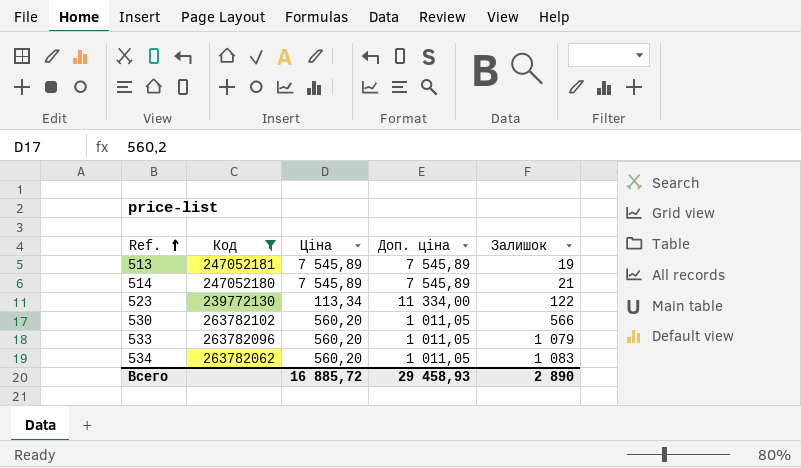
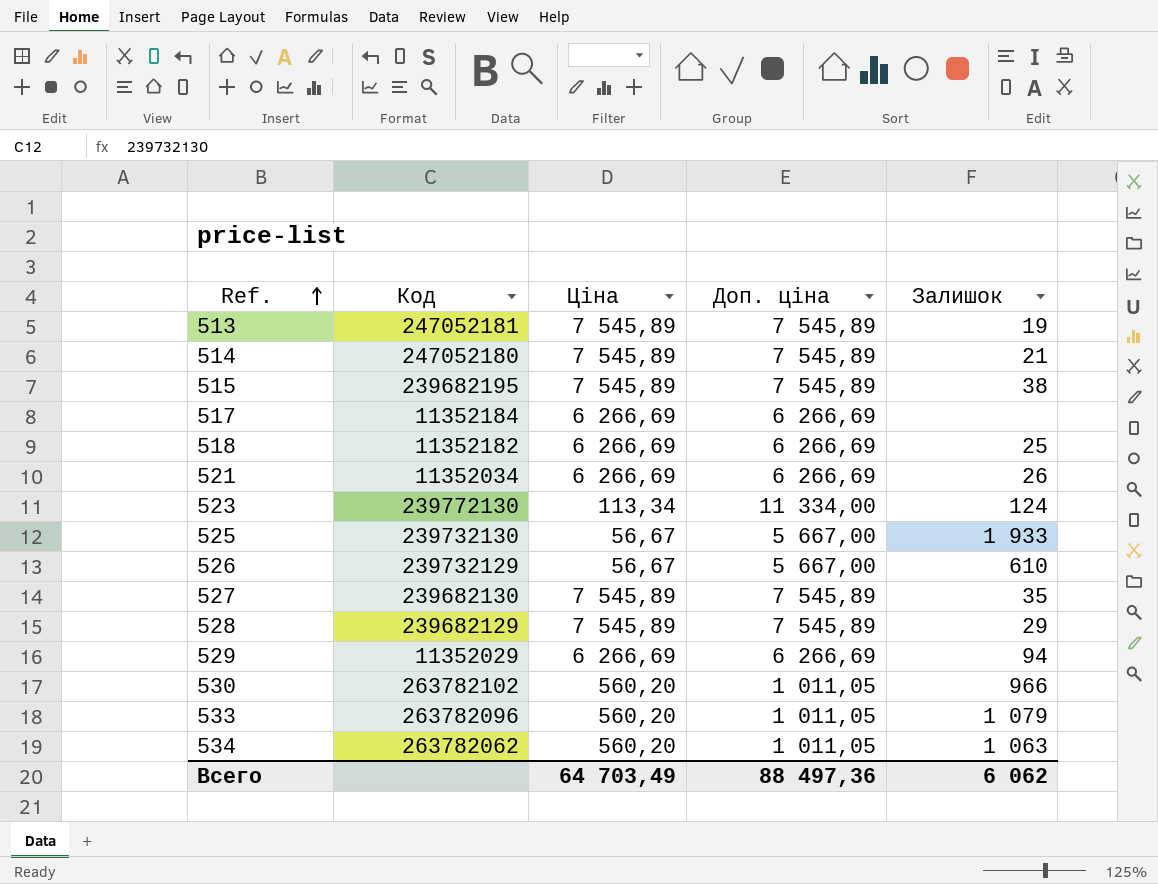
filter: Код >= 239772130 -> none
523 | Залишок: 122 -> 124
530 | Залишок: 566 -> 966
534 | Залишок: 1 083 -> 1 063
Всего | Ціна: 16 885,72 -> 64 703,49
Всего | Доп. ціна: 29 458,93 -> 88 497,36
Всего | Залишок: 2 890 -> 6 062

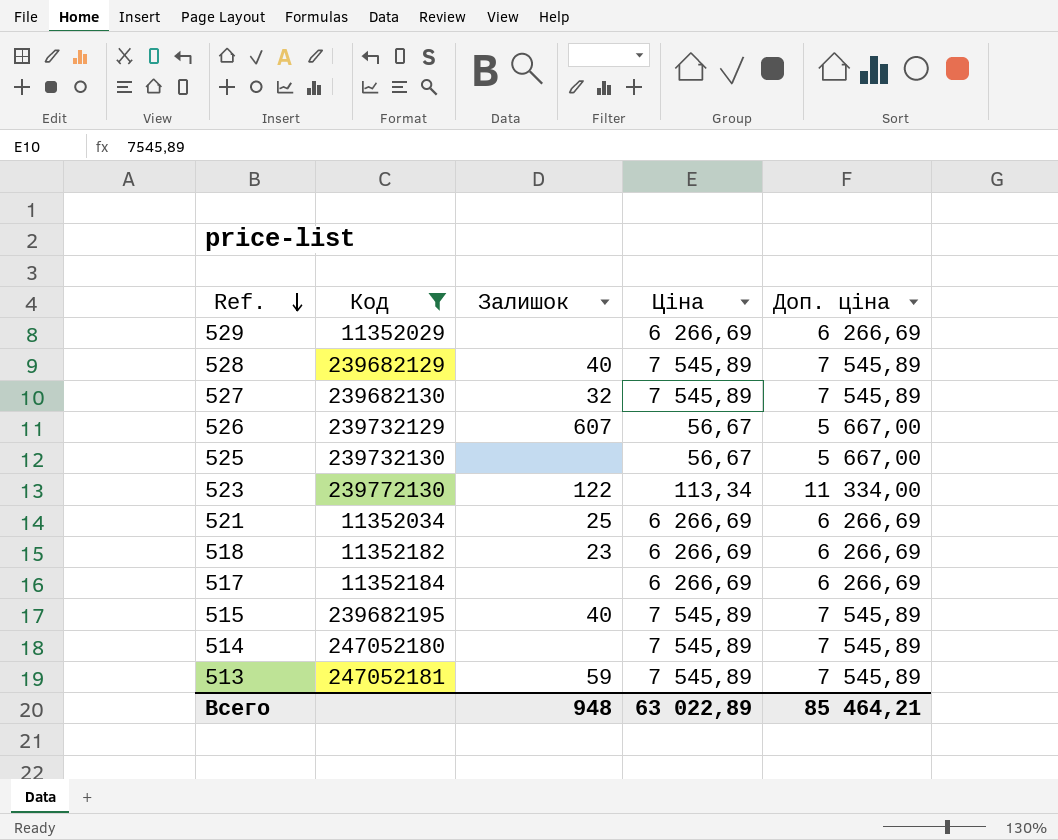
filter: none -> Код <= 247052181
row order: Ref. ascending -> Ref. descending
column Залишок | position: 5 -> 3
529 | Залишок: 94 -> none
528 | Залишок: 29 -> 40
527 | Залишок: 35 -> 32
526 | Залишок: 610 -> 607
525 | Залишок: 1 933 -> none
523 | Залишок: 124 -> 122
521 | Залишок: 26 -> 25
518 | Залишок: 25 -> 23
515 | Залишок: 38 -> 40
514 | Залишок: 21 -> none
513 | Залишок: 19 -> 59
Всего | Залишок: 6 062 -> 948
Всего | Ціна: 64 703,49 -> 63 022,89
Всего | Доп. ціна: 88 497,36 -> 85 464,21

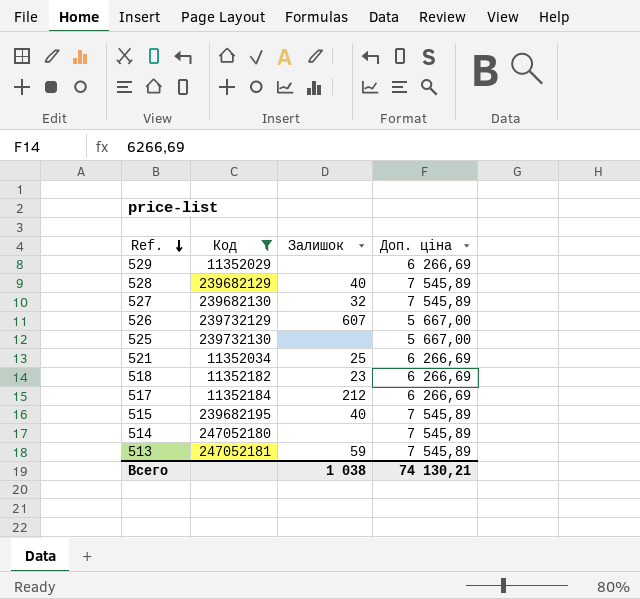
column Ціна | position: 4 -> none
row 523: 239772130 | 122 | 113,34 | 11 334,00 -> none
517 | Залишок: none -> 212
Всего | Залишок: 948 -> 1 038
Всего | Доп. ціна: 85 464,21 -> 74 130,21

